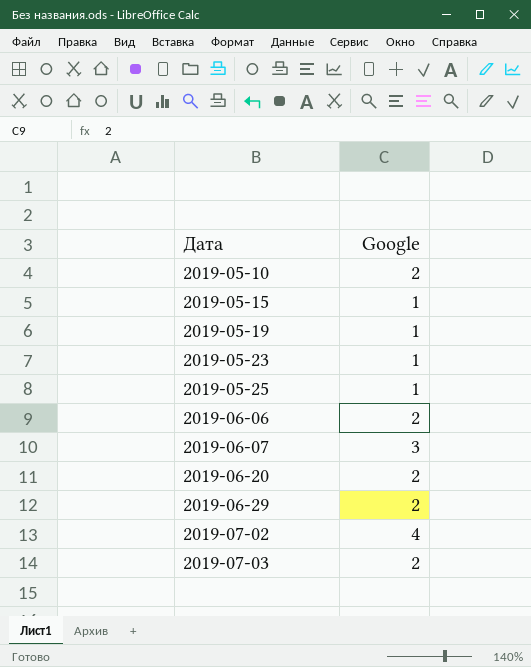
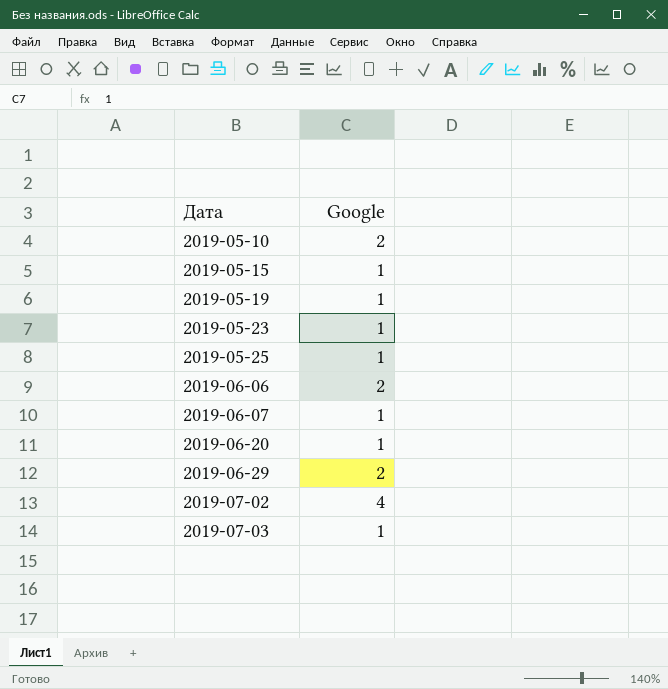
2019-06-07 | Google: 3 -> 1
2019-06-20 | Google: 2 -> 1
2019-07-03 | Google: 2 -> 1

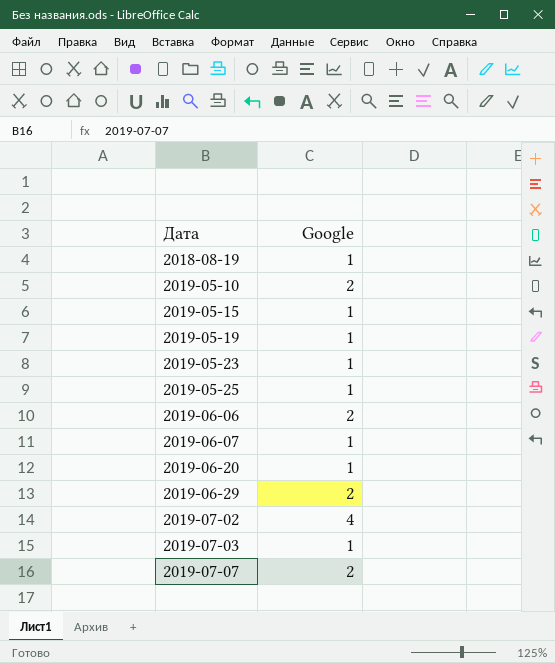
row 2018-08-19: none -> 1
row 2019-07-07: none -> 2

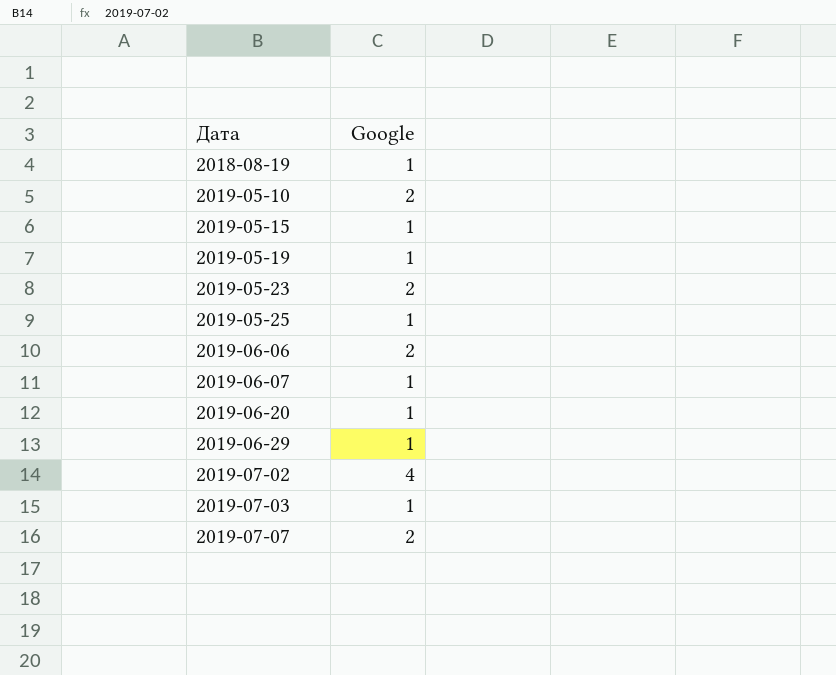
2019-05-23 | Google: 1 -> 2
2019-06-29 | Google: 2 -> 1

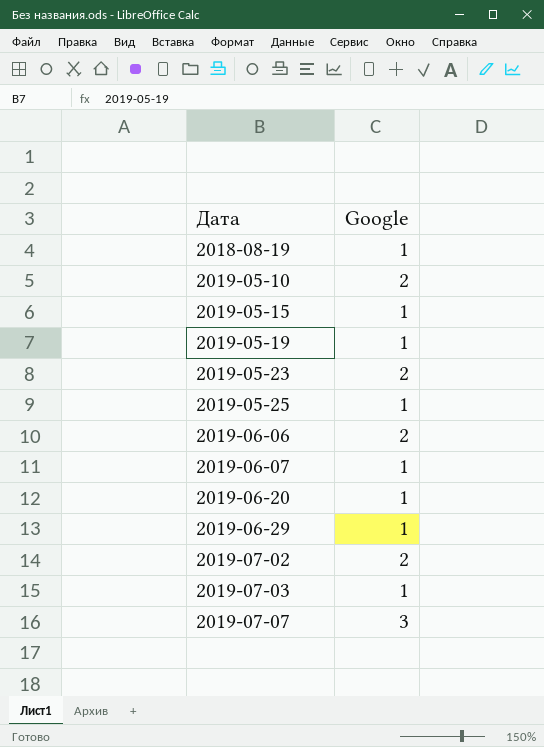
2019-07-02 | Google: 4 -> 2
2019-07-07 | Google: 2 -> 3

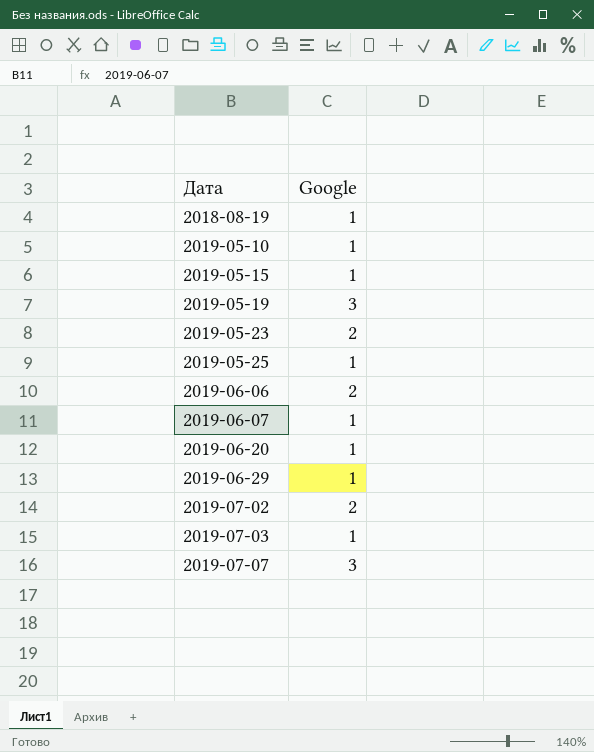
2019-05-10 | Google: 2 -> 1
2019-05-19 | Google: 1 -> 3

